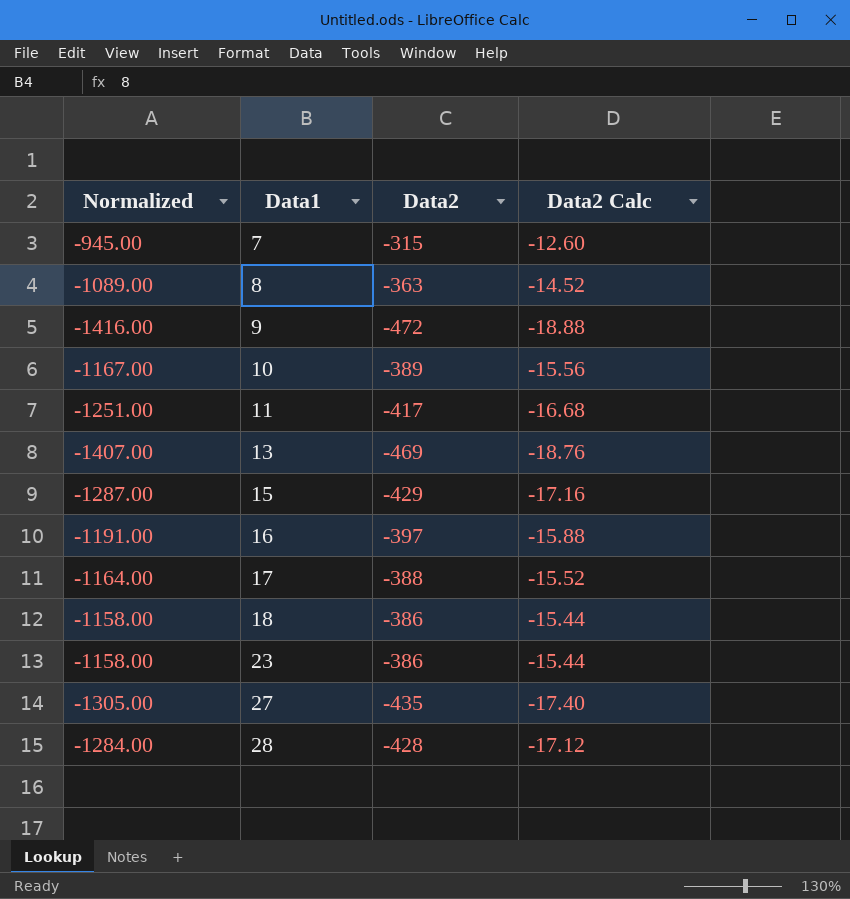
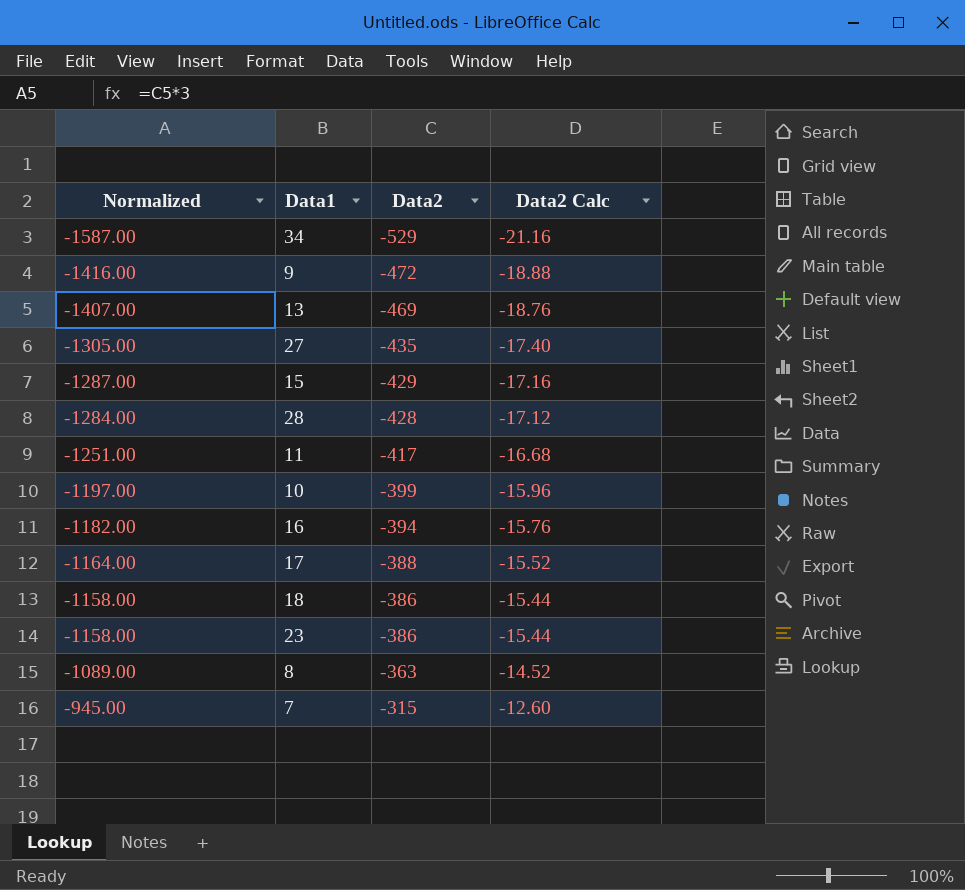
row order: Data1 ascending -> Normalized ascending
row 34: none -> -1587.00 | -529 | -21.16
10 | Normalized: -1167.00 -> -1197.00
10 | Data2: -389 -> -399
10 | Data2 Calc: -15.56 -> -15.96
16 | Normalized: -1191.00 -> -1182.00
16 | Data2: -397 -> -394
16 | Data2 Calc: -15.88 -> -15.76

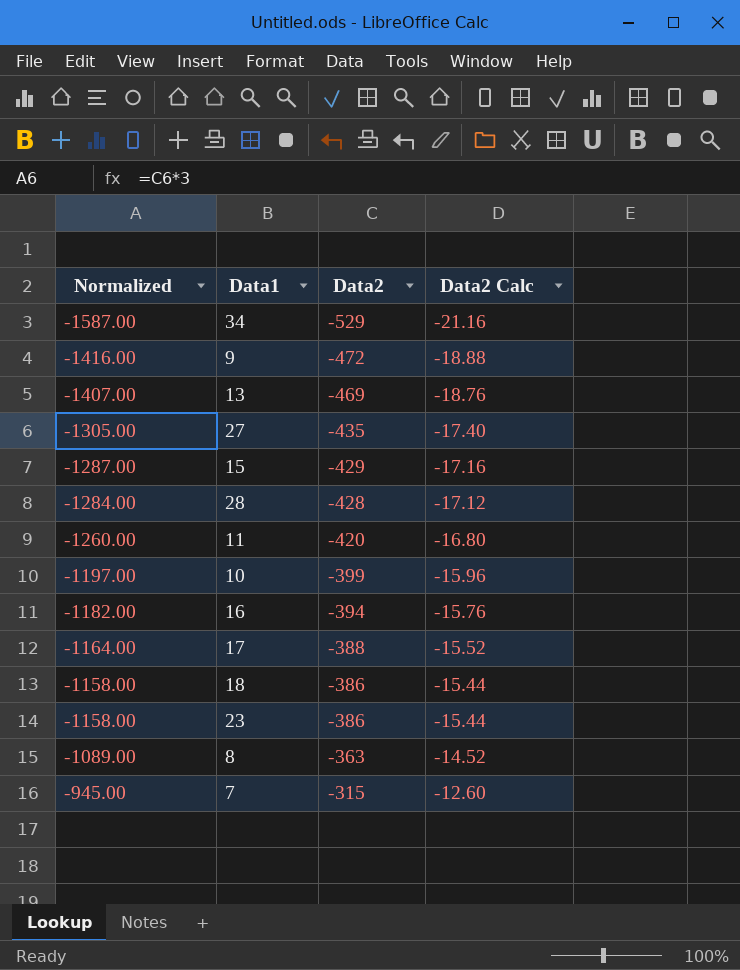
11 | Normalized: -1251.00 -> -1260.00
11 | Data2: -417 -> -420
11 | Data2 Calc: -16.68 -> -16.80

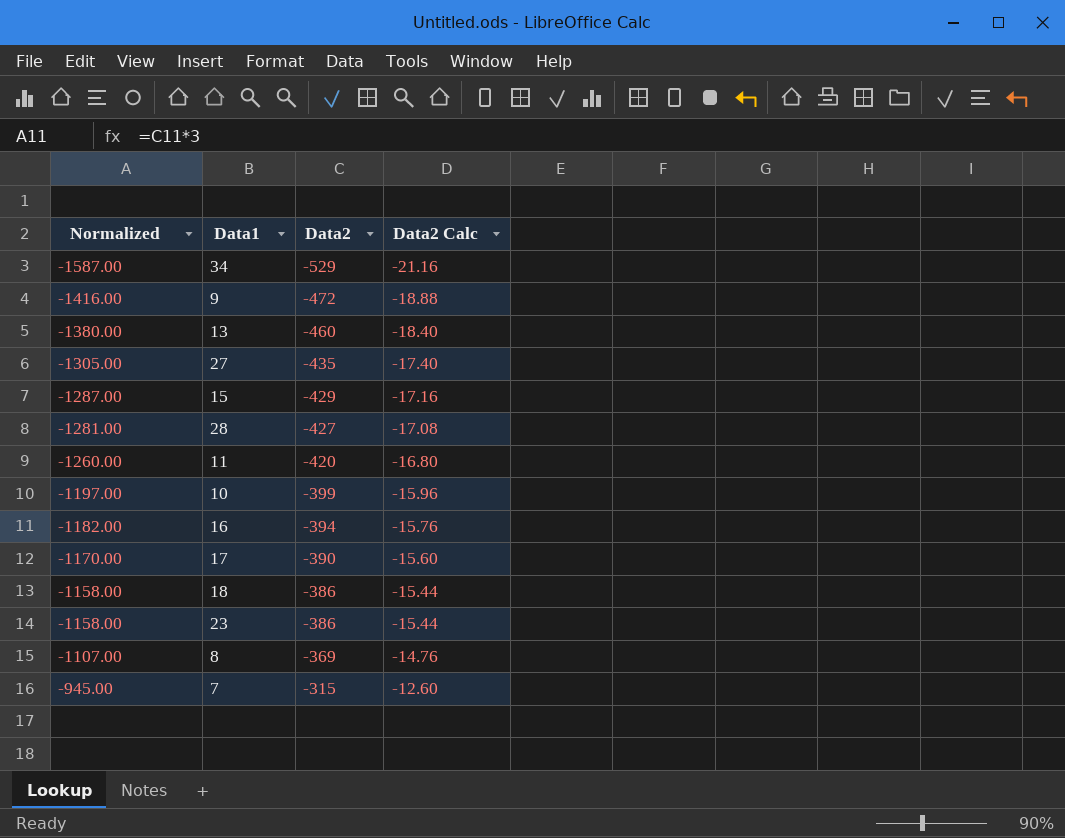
13 | Normalized: -1407.00 -> -1380.00
13 | Data2: -469 -> -460
13 | Data2 Calc: -18.76 -> -18.40
28 | Normalized: -1284.00 -> -1281.00
28 | Data2: -428 -> -427
28 | Data2 Calc: -17.12 -> -17.08
17 | Normalized: -1164.00 -> -1170.00
17 | Data2: -388 -> -390
17 | Data2 Calc: -15.52 -> -15.60
8 | Normalized: -1089.00 -> -1107.00
8 | Data2: -363 -> -369
8 | Data2 Calc: -14.52 -> -14.76

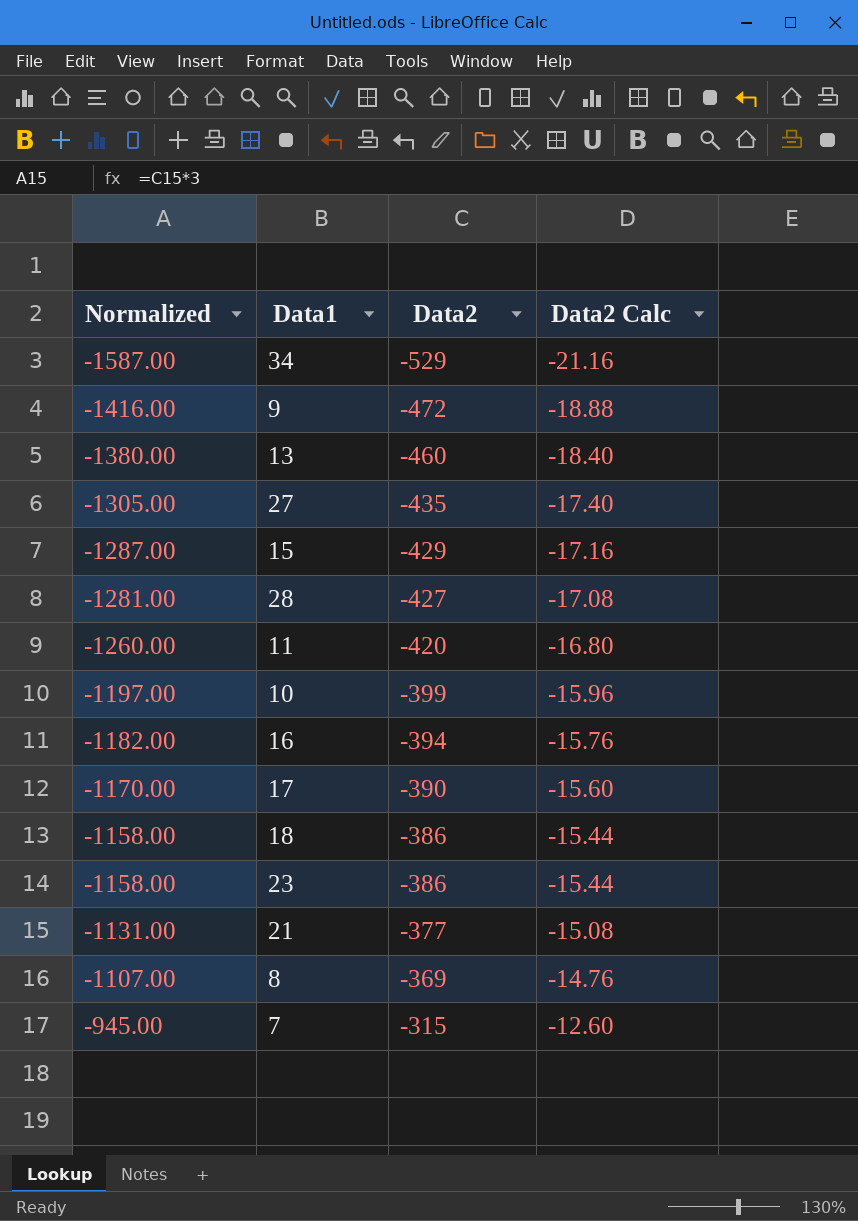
row 21: none -> -1131.00 | -377 | -15.08

